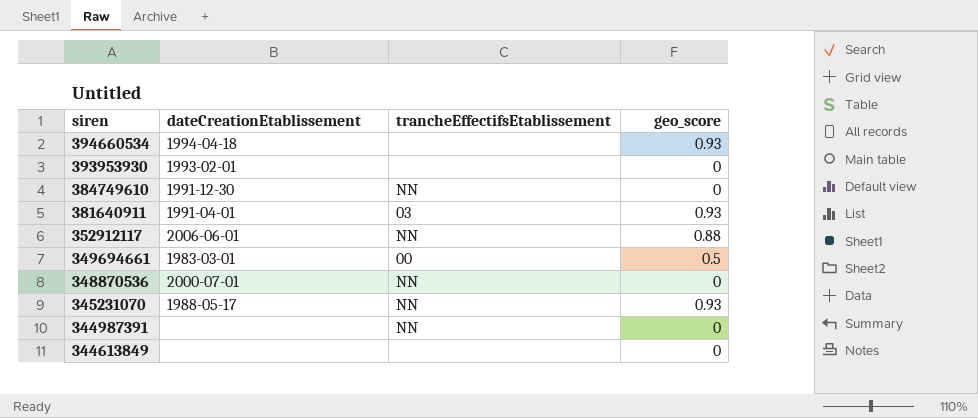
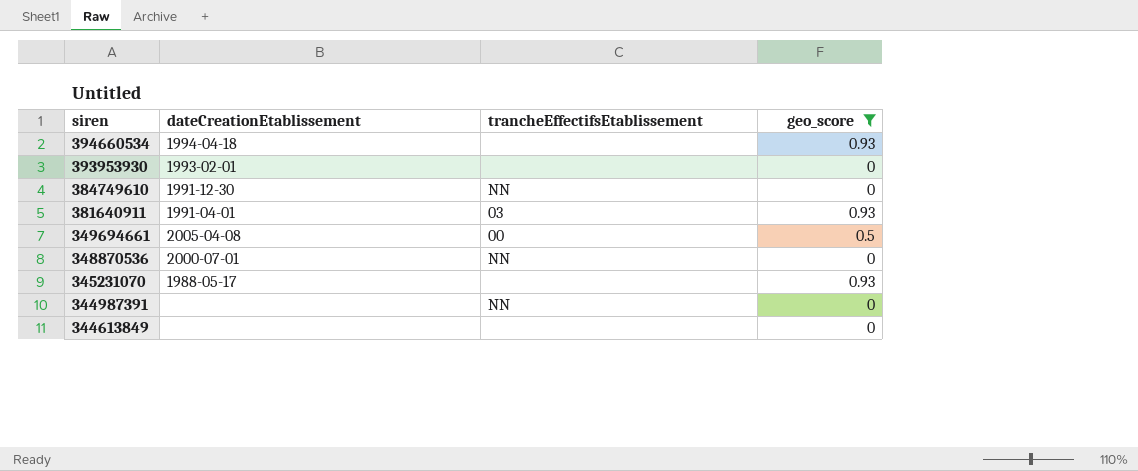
filter: none -> geo_score != 0.88
349694661 | dateCreationEtablissement: 1983-03-01 -> 2005-04-08
345231070 | trancheEffectifsEtablissement: NN -> none

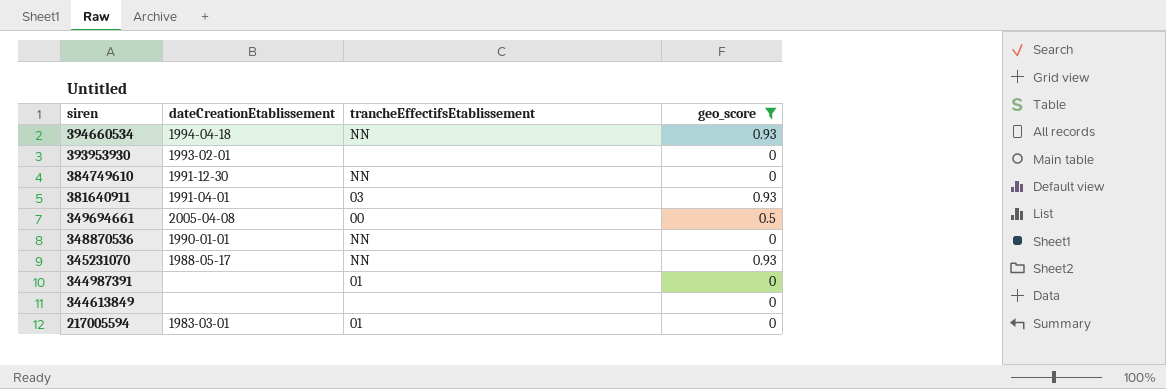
394660534 | trancheEffectifsEtablissement: none -> NN
348870536 | dateCreationEtablissement: 2000-07-01 -> 1990-01-01
345231070 | trancheEffectifsEtablissement: none -> NN
344987391 | trancheEffectifsEtablissement: NN -> 01
row 217005594: none -> 1983-03-01 | 01 | 0

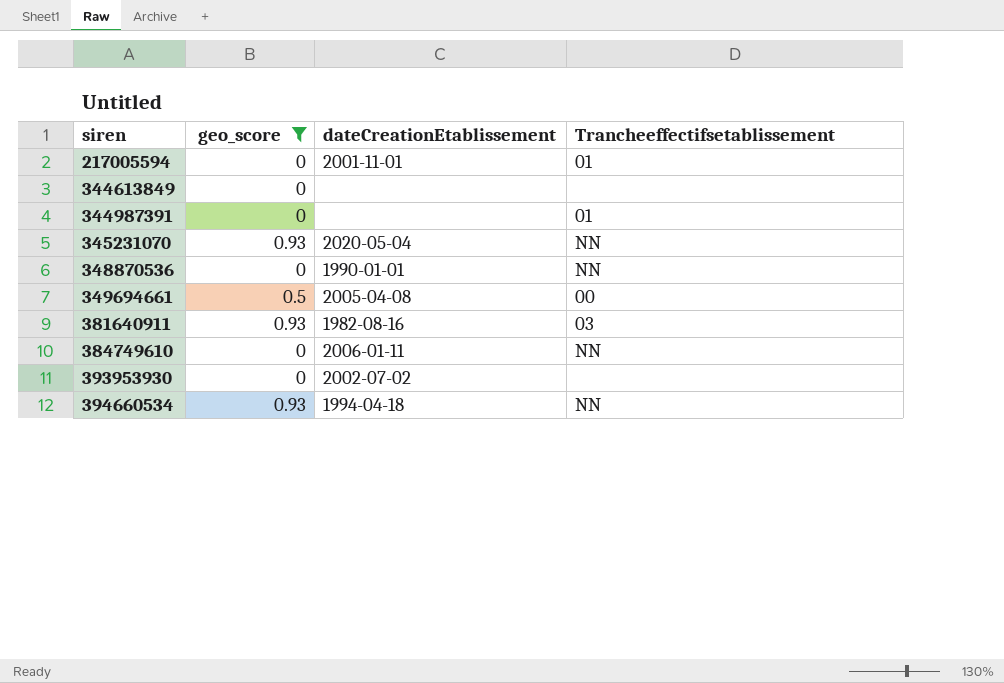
row order: siren descending -> siren ascending
column geo_score | position: 4 -> 2
column name: trancheEffectifsEtablissement -> Trancheeffectifsetablissement
217005594 | dateCreationEtablissement: 1983-03-01 -> 2001-11-01
345231070 | dateCreationEtablissement: 1988-05-17 -> 2020-05-04
381640911 | dateCreationEtablissement: 1991-04-01 -> 1982-08-16
384749610 | dateCreationEtablissement: 1991-12-30 -> 2006-01-11
393953930 | dateCreationEtablissement: 1993-02-01 -> 2002-07-02

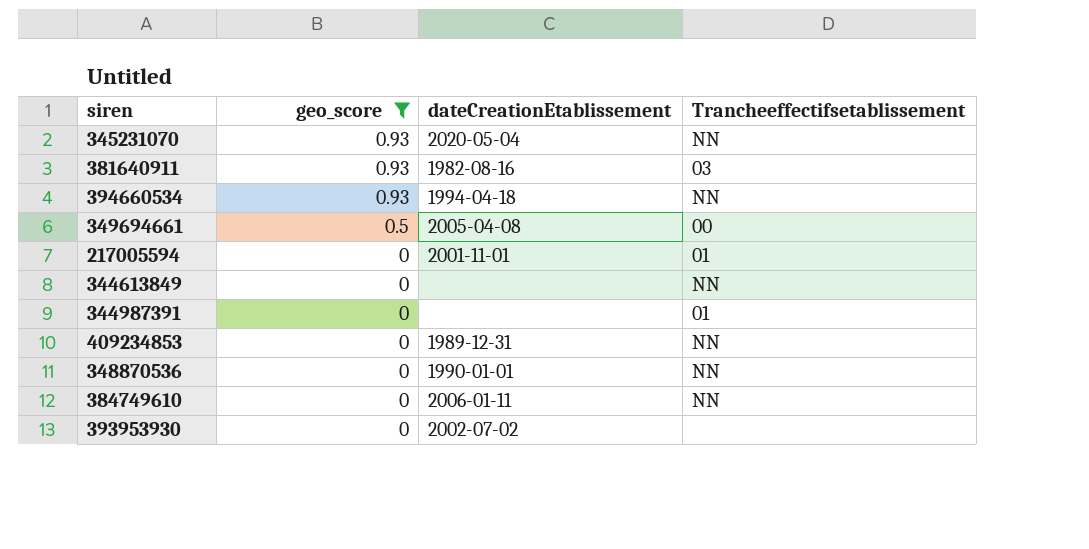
row order: siren ascending -> geo_score descending
344613849 | Trancheeffectifsetablissement: none -> NN
row 409234853: none -> 0 | 1989-12-31 | NN

